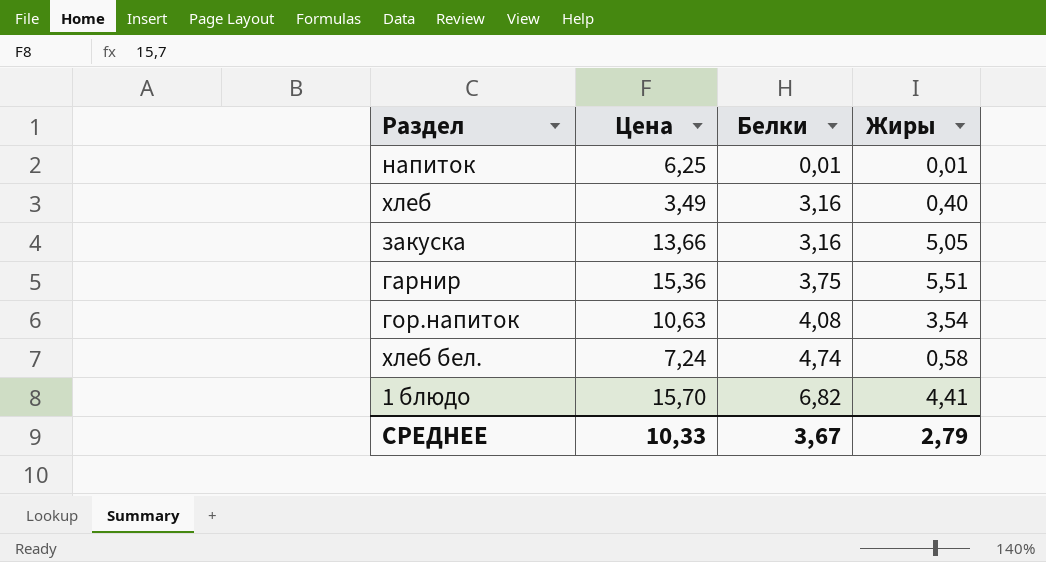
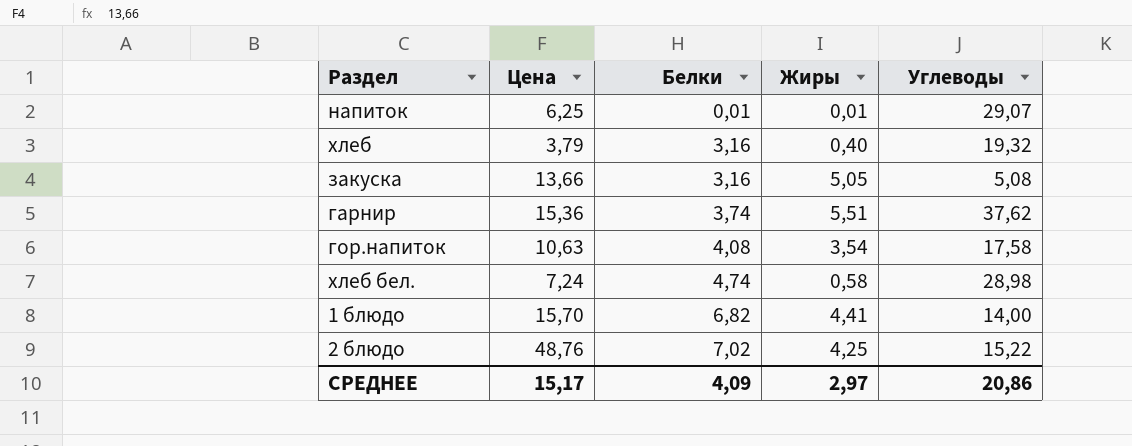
column Углеводы | position: none -> 5
хлеб | Цена: 3,49 -> 3,79
гарнир | Белки: 3,75 -> 3,74
row 2 блюдо: none -> 48,76 | 7,02 | 4,25 | 15,22
СРЕДНЕЕ | Цена: 10,33 -> 15,17
СРЕДНЕЕ | Белки: 3,67 -> 4,09
СРЕДНЕЕ | Жиры: 2,79 -> 2,97

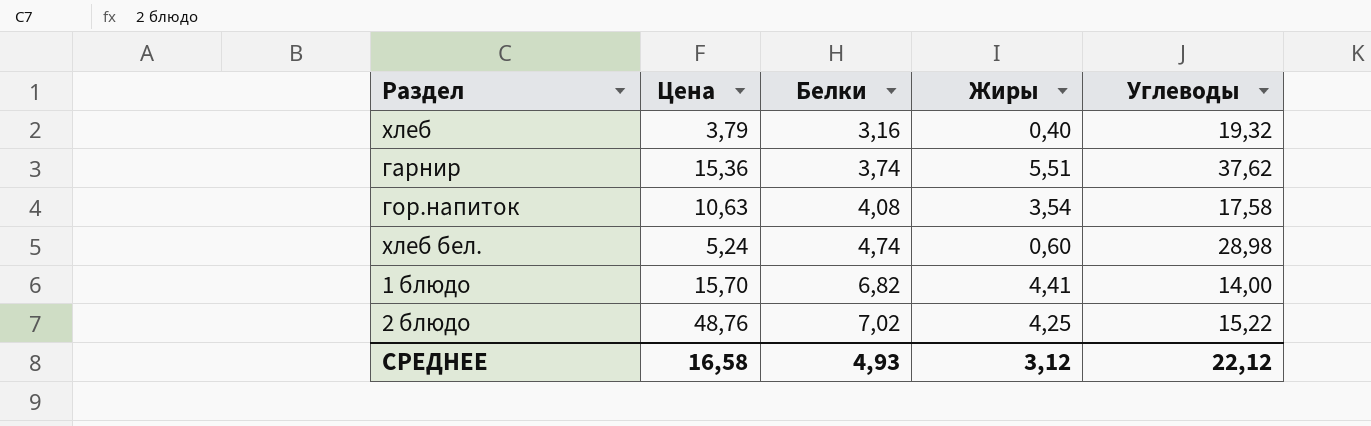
row напиток: 6,25 | 0,01 | 0,01 | 29,07 -> none
row закуска: 13,66 | 3,16 | 5,05 | 5,08 -> none
хлеб бел. | Цена: 7,24 -> 5,24
хлеб бел. | Жиры: 0,58 -> 0,60
СРЕДНЕЕ | Цена: 15,17 -> 16,58
СРЕДНЕЕ | Белки: 4,09 -> 4,93
СРЕДНЕЕ | Жиры: 2,97 -> 3,12
СРЕДНЕЕ | Углеводы: 20,86 -> 22,12

